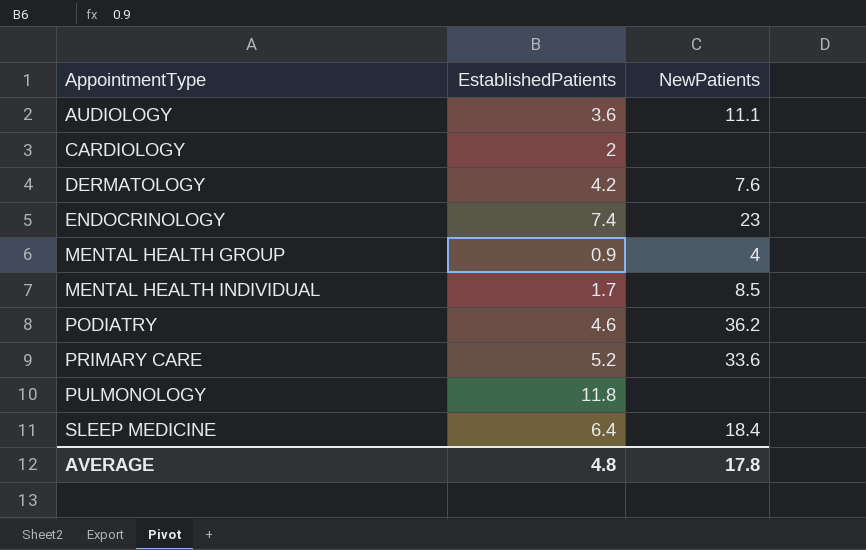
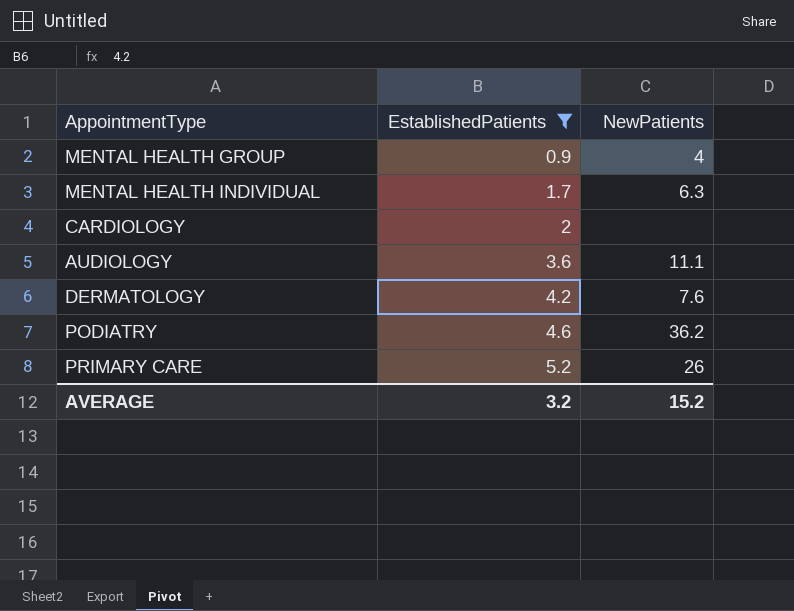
filter: none -> EstablishedPatients <= 5.2
row order: AppointmentType ascending -> EstablishedPatients ascending
MENTAL HEALTH INDIVIDUAL | NewPatients: 8.5 -> 6.3
PRIMARY CARE | NewPatients: 33.6 -> 26
AVERAGE | EstablishedPatients: 4.8 -> 3.2
AVERAGE | NewPatients: 17.8 -> 15.2

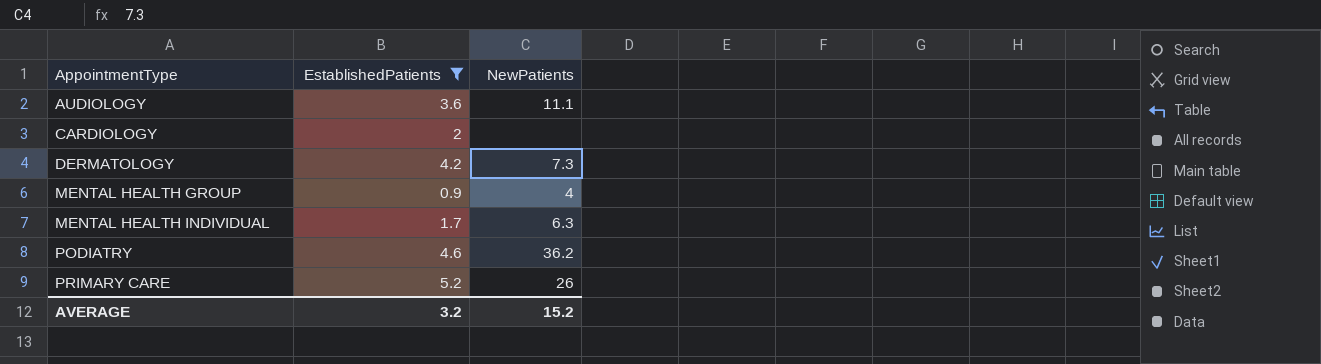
row order: EstablishedPatients ascending -> AppointmentType ascending
DERMATOLOGY | NewPatients: 7.6 -> 7.3

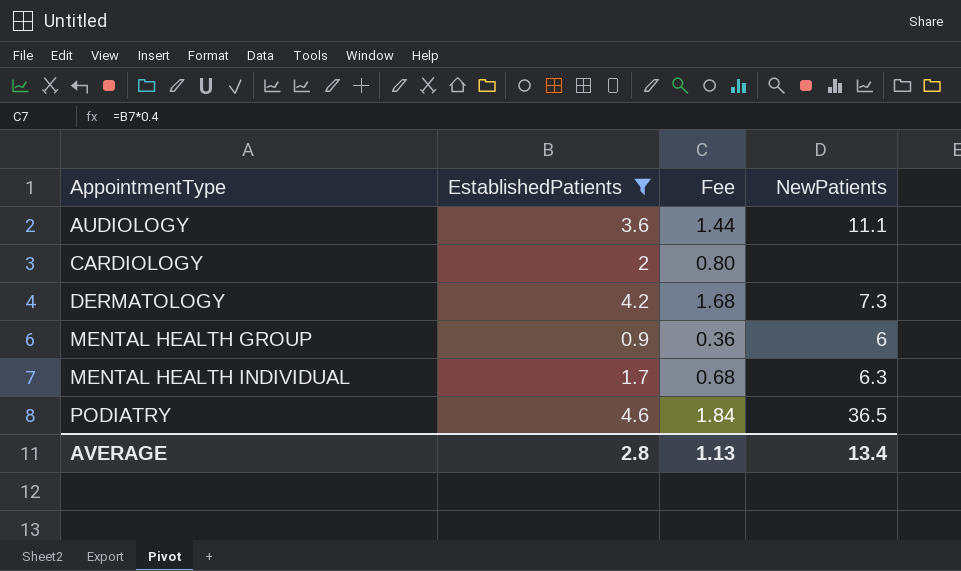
column Fee | formula: none -> [EstablishedPatients] * 0.4
row PRIMARY CARE: 5.2 | 26 -> none
MENTAL HEALTH GROUP | NewPatients: 4 -> 6
PODIATRY | NewPatients: 36.2 -> 36.5
AVERAGE | EstablishedPatients: 3.2 -> 2.8
AVERAGE | NewPatients: 15.2 -> 13.4

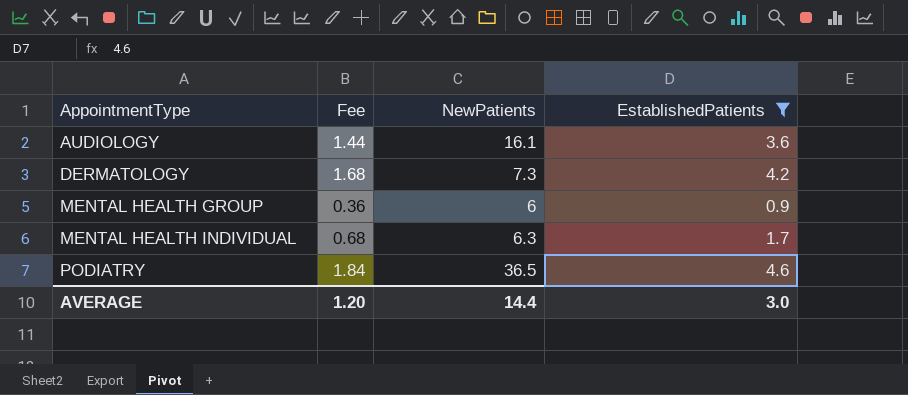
column EstablishedPatients | position: 2 -> 4
row CARDIOLOGY: 2 | 0.80 | none -> none
AUDIOLOGY | NewPatients: 11.1 -> 16.1
AVERAGE | Fee: 1.13 -> 1.20
AVERAGE | NewPatients: 13.4 -> 14.4
AVERAGE | EstablishedPatients: 2.8 -> 3.0

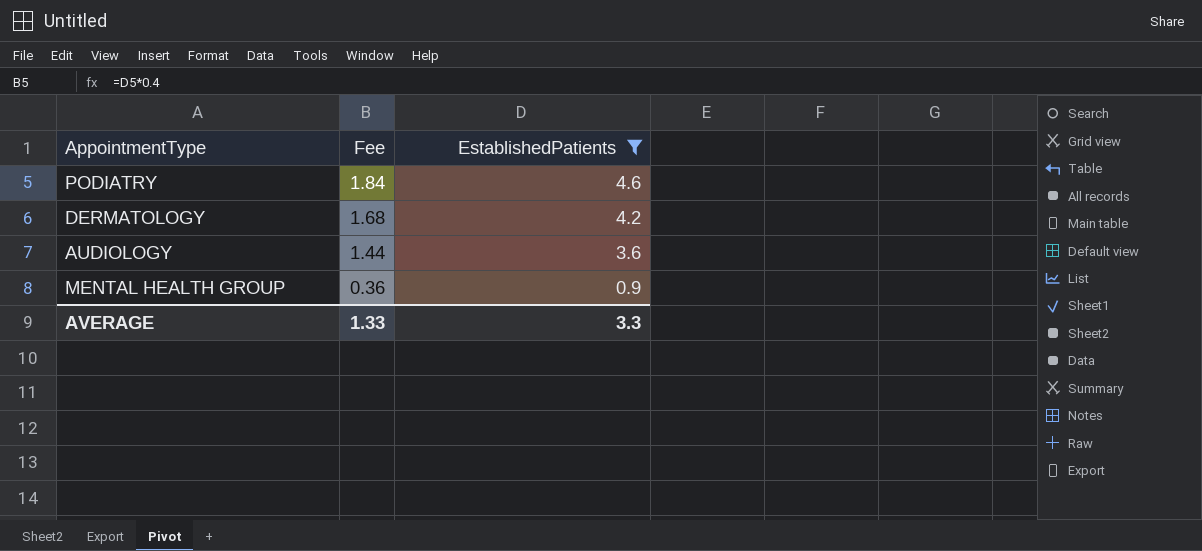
row order: AppointmentType ascending -> Fee descending
column NewPatients | position: 3 -> none
row MENTAL HEALTH INDIVIDUAL: 0.68 | 6.3 | 1.7 -> none
AVERAGE | Fee: 1.20 -> 1.33
AVERAGE | EstablishedPatients: 3.0 -> 3.3

